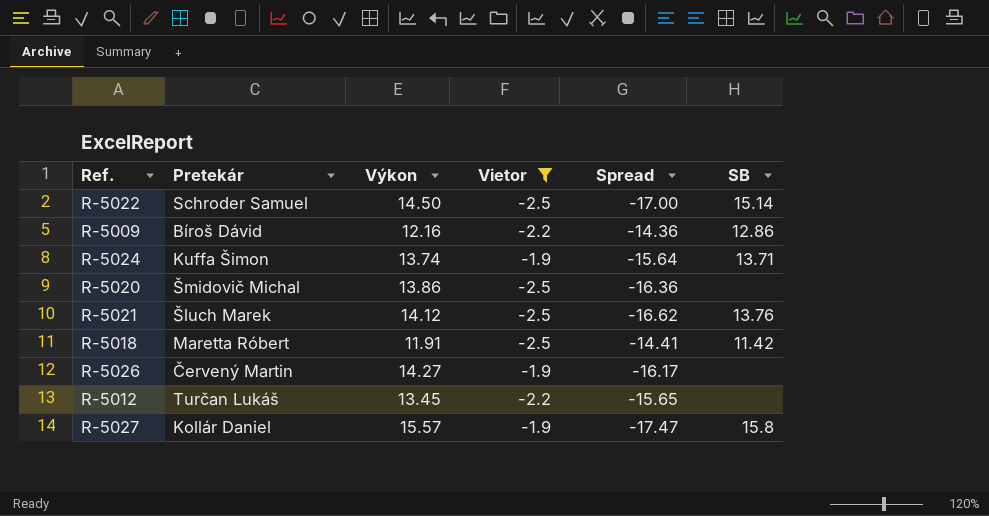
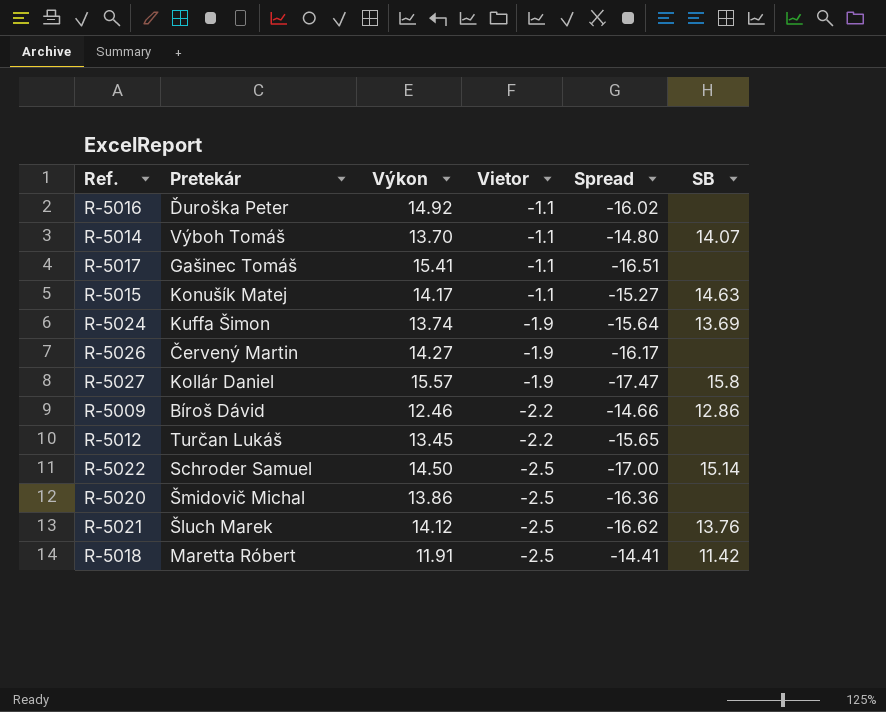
filter: Vietor != -1.1 -> none
row order: none -> Vietor descending
R-5024 | SB: 13.71 -> 13.69
R-5009 | Výkon: 12.16 -> 12.46
R-5009 | Spread: -14.36 -> -14.66

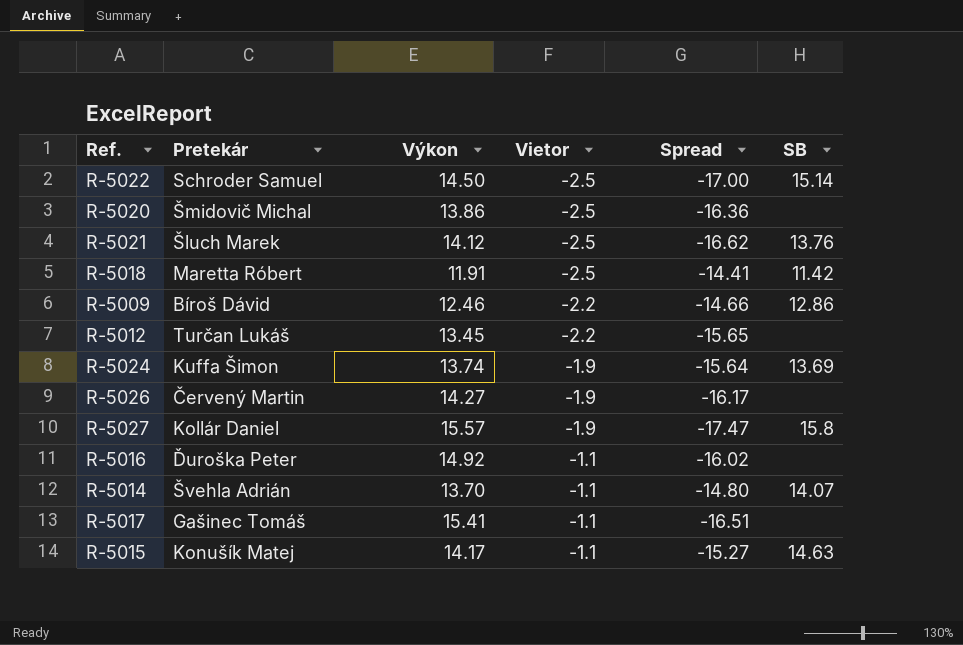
row order: Vietor descending -> Vietor ascending
R-5014 | Pretekár: Výboh Tomáš -> Švehla Adrián

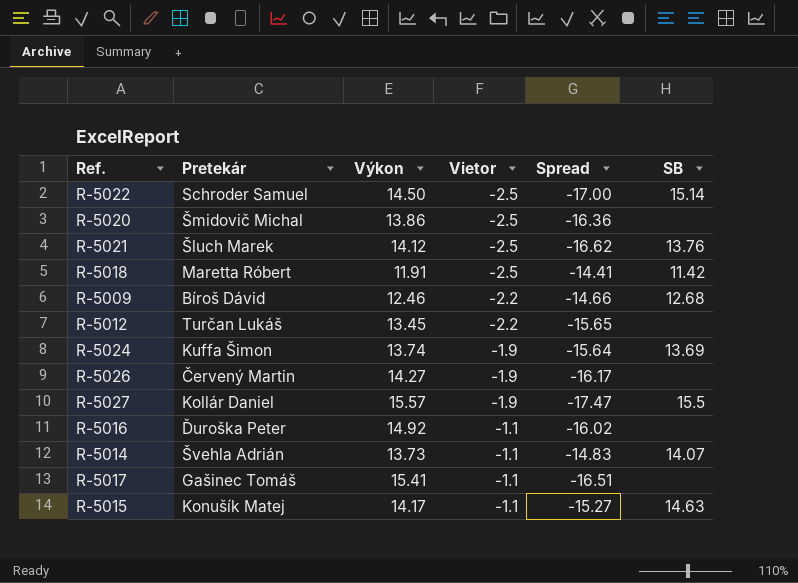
R-5009 | SB: 12.86 -> 12.68
R-5027 | SB: 15.8 -> 15.5
R-5014 | Výkon: 13.70 -> 13.73
R-5014 | Spread: -14.80 -> -14.83

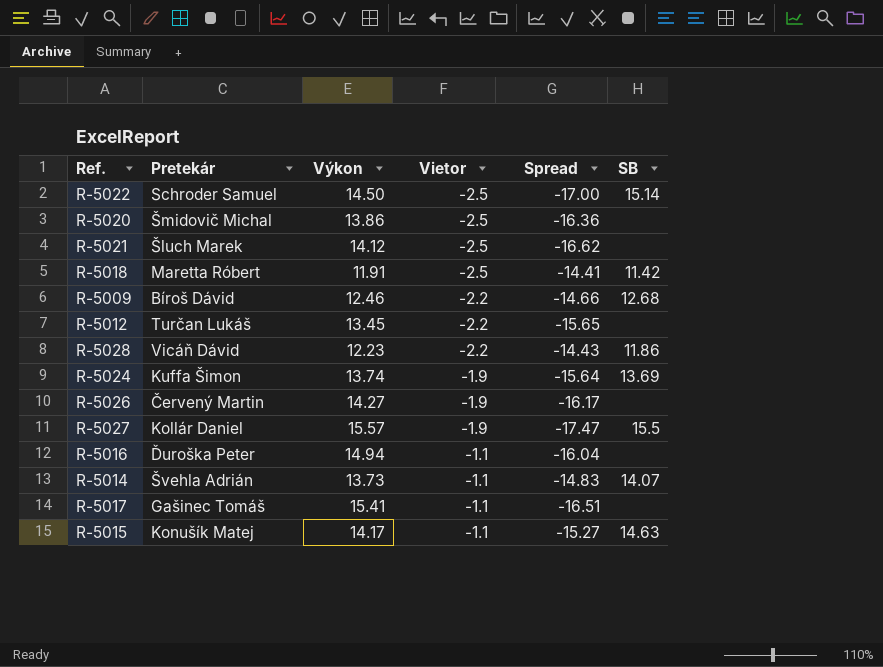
R-5021 | SB: 13.76 -> none
row R-5028: none -> Vicáň Dávid | 12.23 | -2.2 | -14.43 | 11.86
R-5016 | Výkon: 14.92 -> 14.94
R-5016 | Spread: -16.02 -> -16.04

